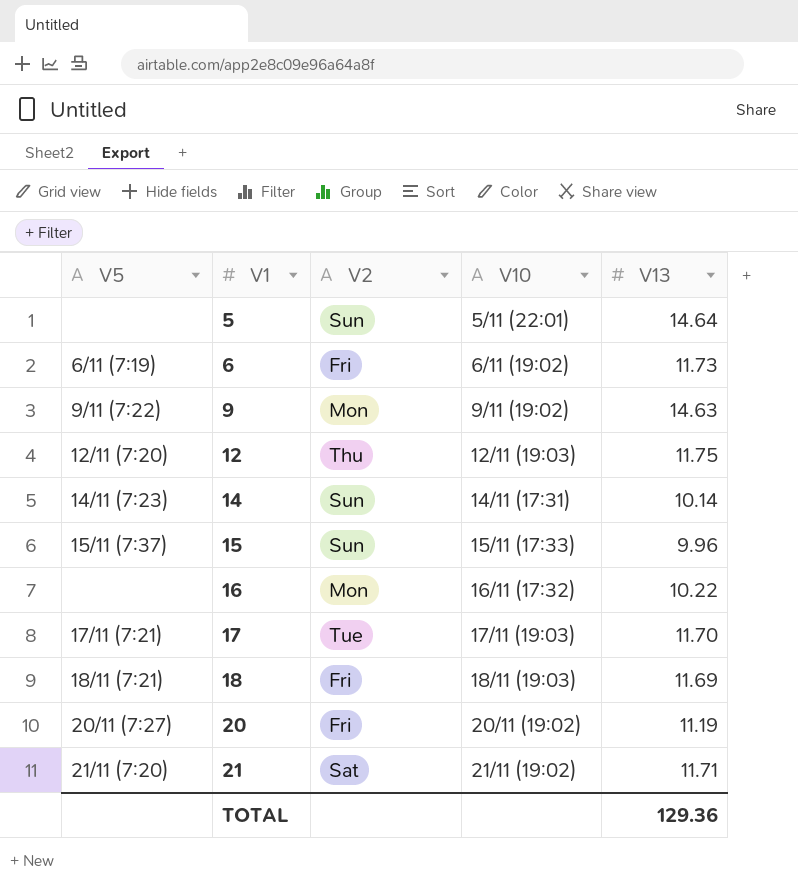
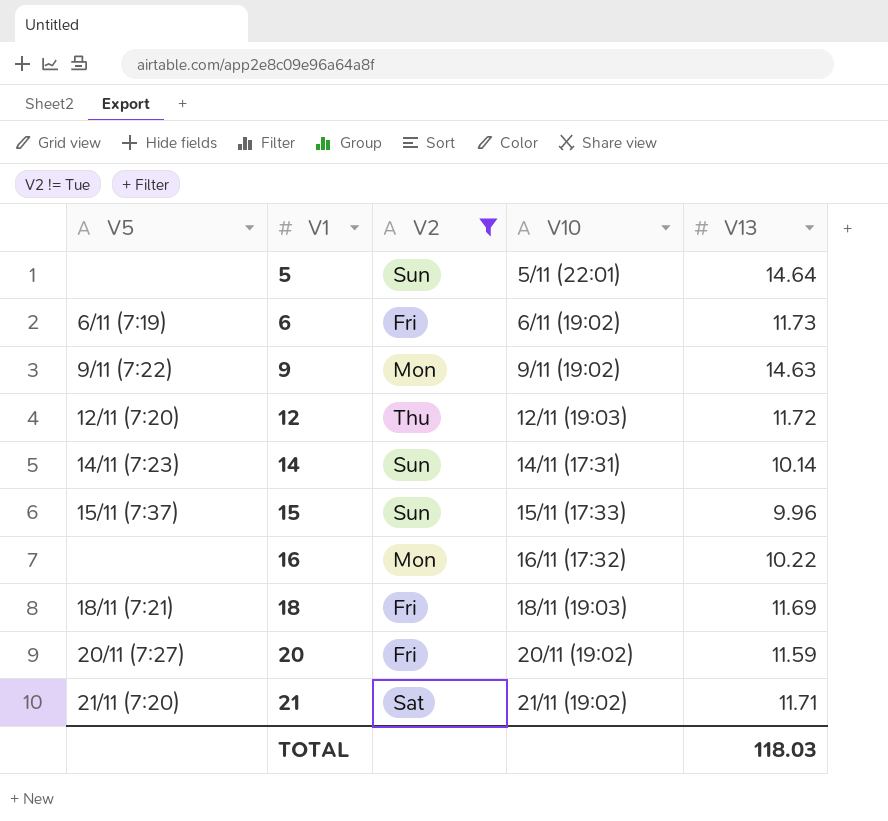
filter: none -> V2 != Tue
12 | V13: 11.75 -> 11.72
20 | V13: 11.19 -> 11.59
TOTAL | V13: 129.36 -> 118.03

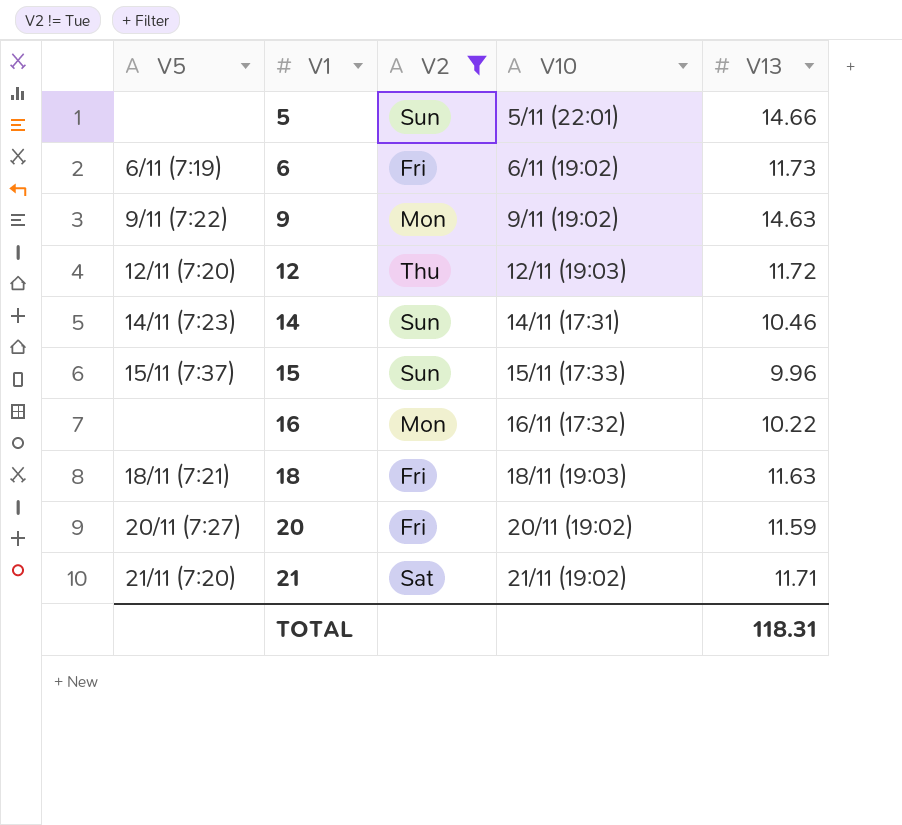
5 | V13: 14.64 -> 14.66
14 | V13: 10.14 -> 10.46
18 | V13: 11.69 -> 11.63
TOTAL | V13: 118.03 -> 118.31

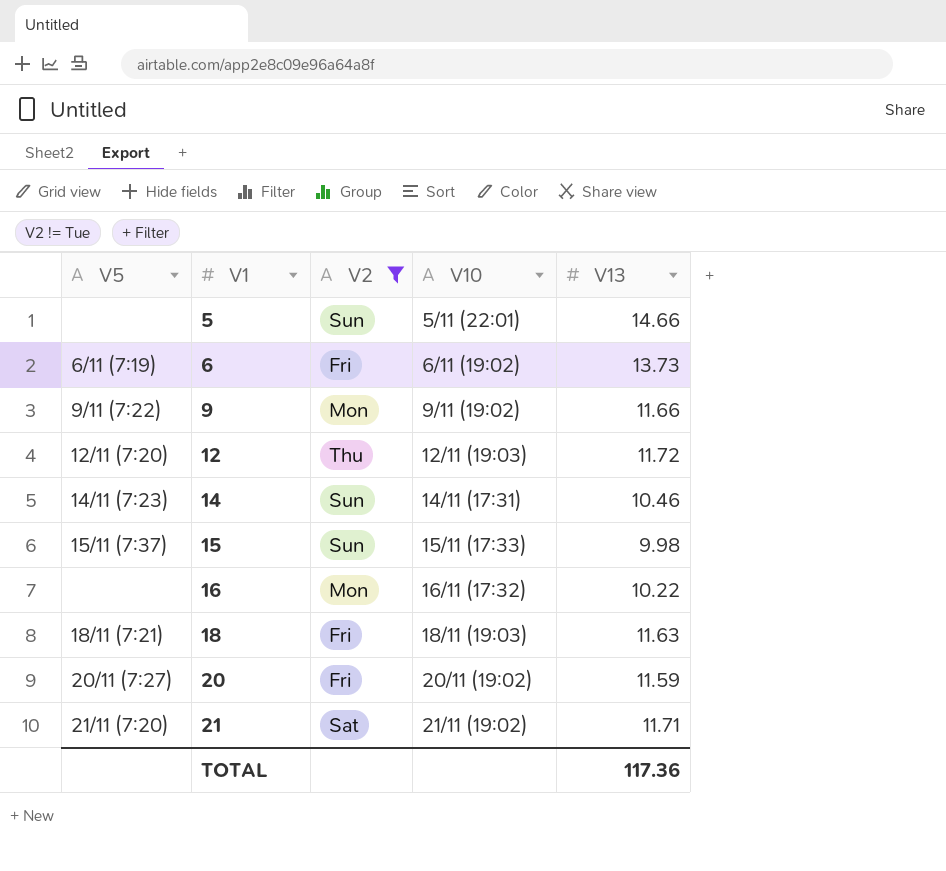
6 | V13: 11.73 -> 13.73
9 | V13: 14.63 -> 11.66
15 | V13: 9.96 -> 9.98
TOTAL | V13: 118.31 -> 117.36

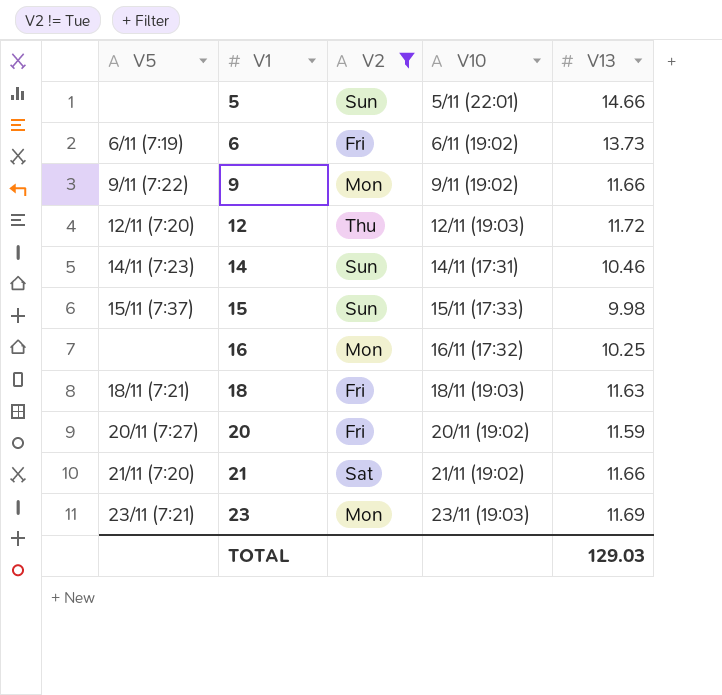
16 | V13: 10.22 -> 10.25
21 | V13: 11.71 -> 11.66
row 23: none -> 23/11 (7:21) | Mon | 23/11 (19:03) | 11.69
TOTAL | V13: 117.36 -> 129.03

